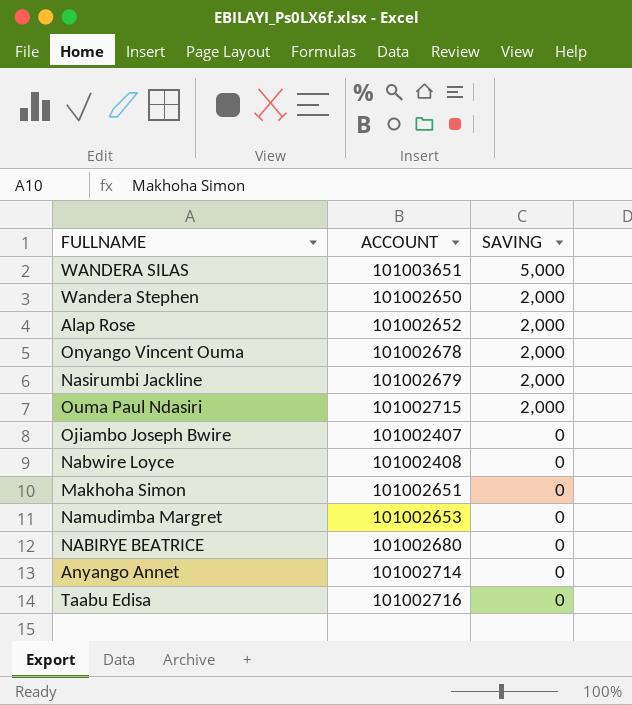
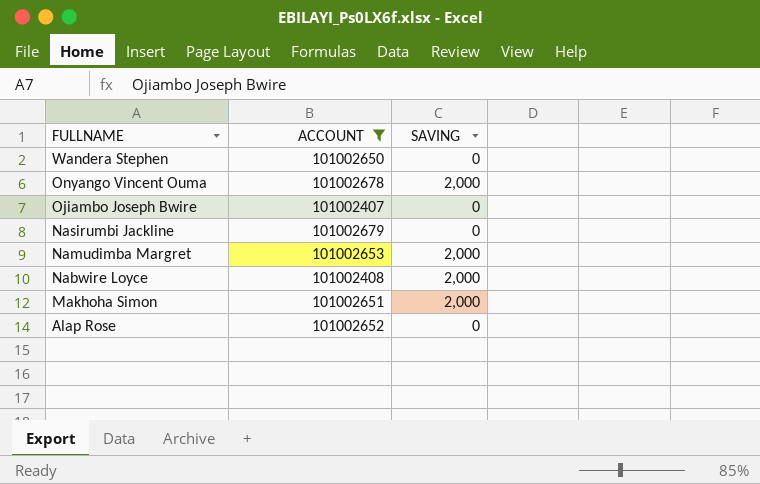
filter: none -> ACCOUNT <= 101002679
row order: SAVING descending -> FULLNAME descending
Wandera Stephen | SAVING: 2,000 -> 0
Nasirumbi Jackline | SAVING: 2,000 -> 0
Namudimba Margret | SAVING: 0 -> 2,000
Nabwire Loyce | SAVING: 0 -> 2,000
Makhoha Simon | SAVING: 0 -> 2,000
Alap Rose | SAVING: 2,000 -> 0

